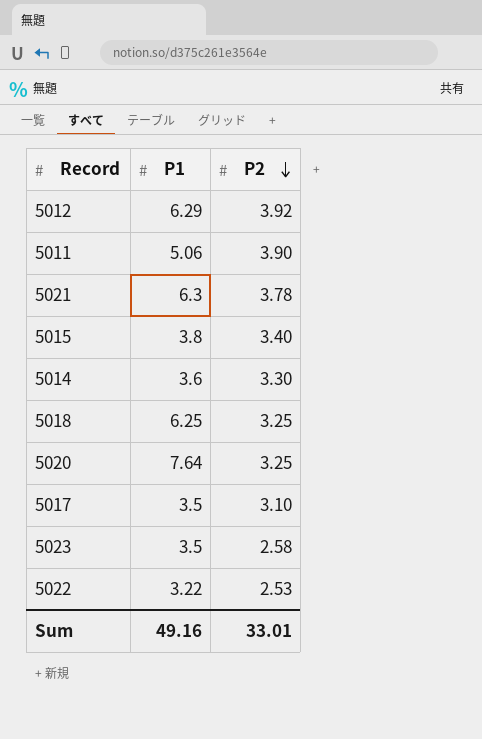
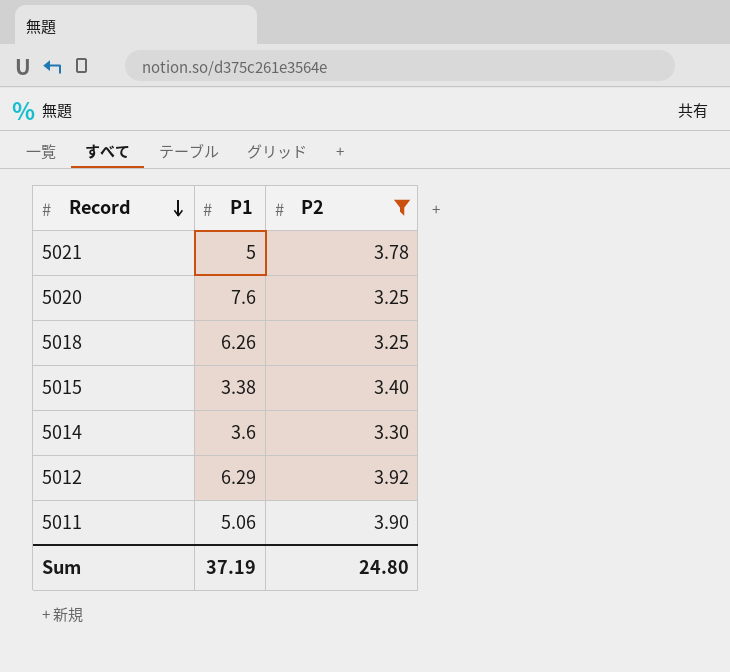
filter: none -> P2 >= 3.25
row order: P2 descending -> Record descending
5021 | P1: 6.3 -> 5
5020 | P1: 7.64 -> 7.6
5018 | P1: 6.25 -> 6.26
5015 | P1: 3.8 -> 3.38
Sum | P1: 49.16 -> 37.19
Sum | P2: 33.01 -> 24.80

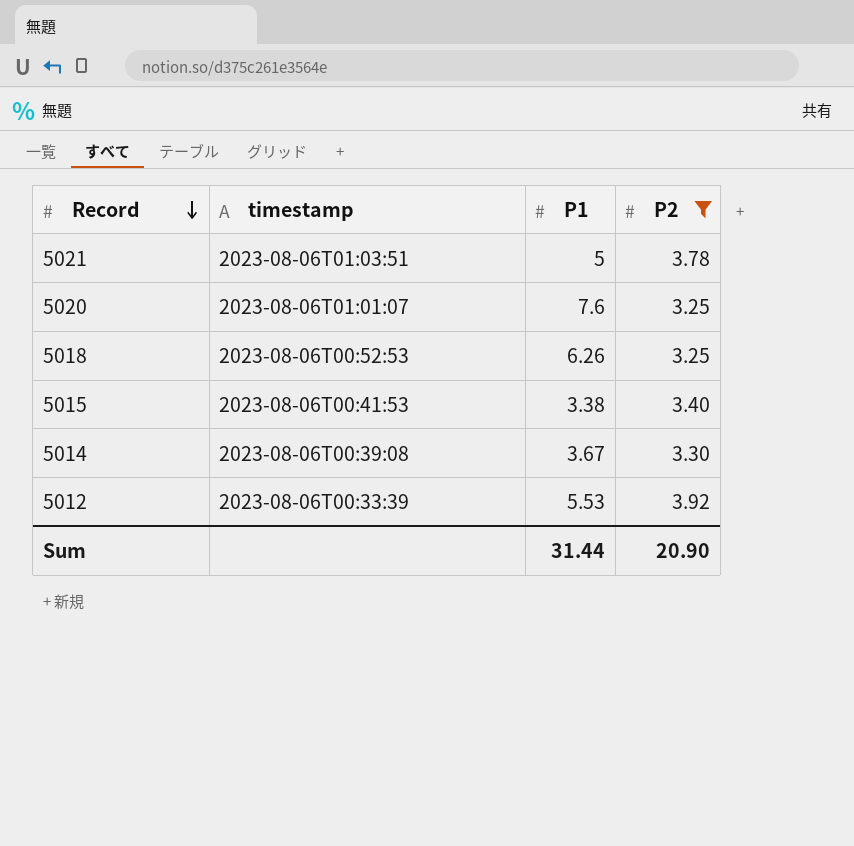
column timestamp | position: none -> 2
row 5011: 5.06 | 3.90 -> none
5014 | P1: 3.6 -> 3.67
5012 | P1: 6.29 -> 5.53
Sum | P1: 37.19 -> 31.44
Sum | P2: 24.80 -> 20.90

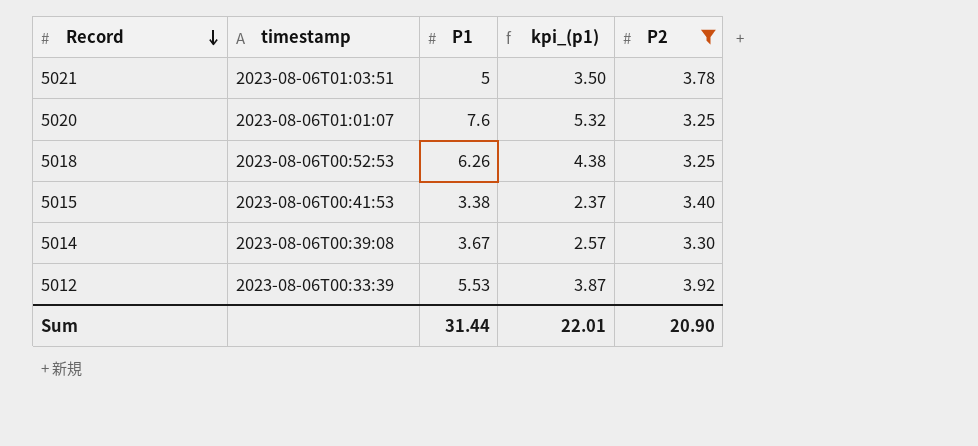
column kpi_(p1) | formula: none -> [P1] * 0.7

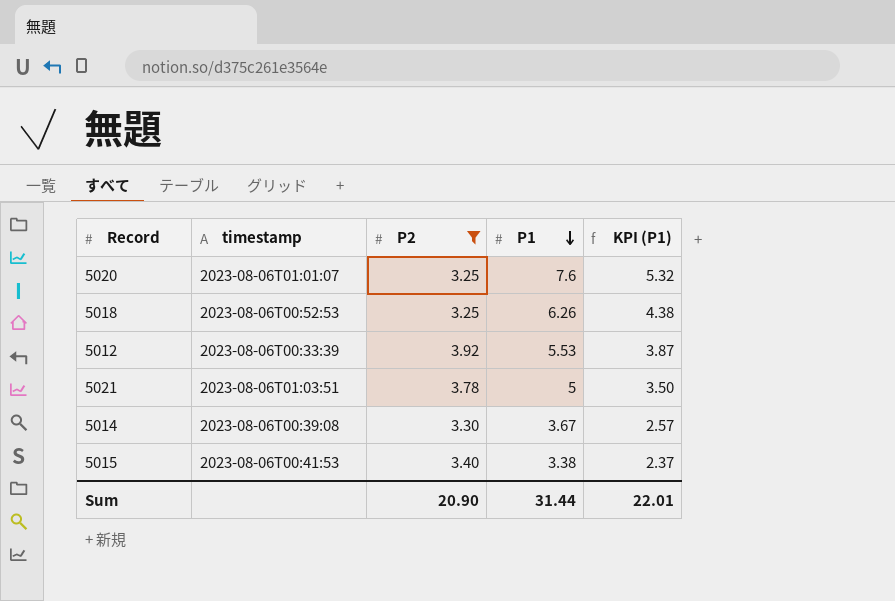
row order: Record descending -> P1 descending
column P2 | position: 5 -> 3
column name: kpi_(p1) -> KPI (P1)

